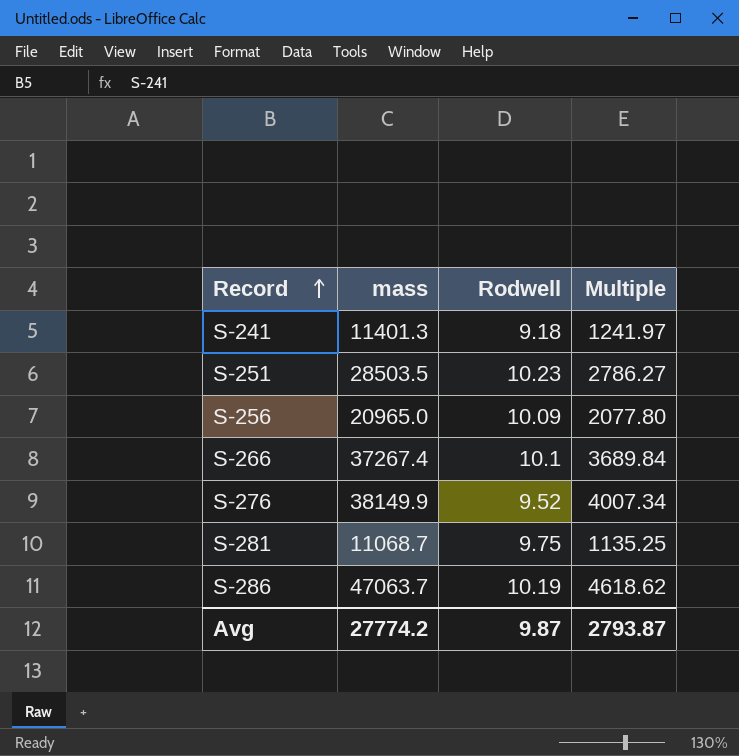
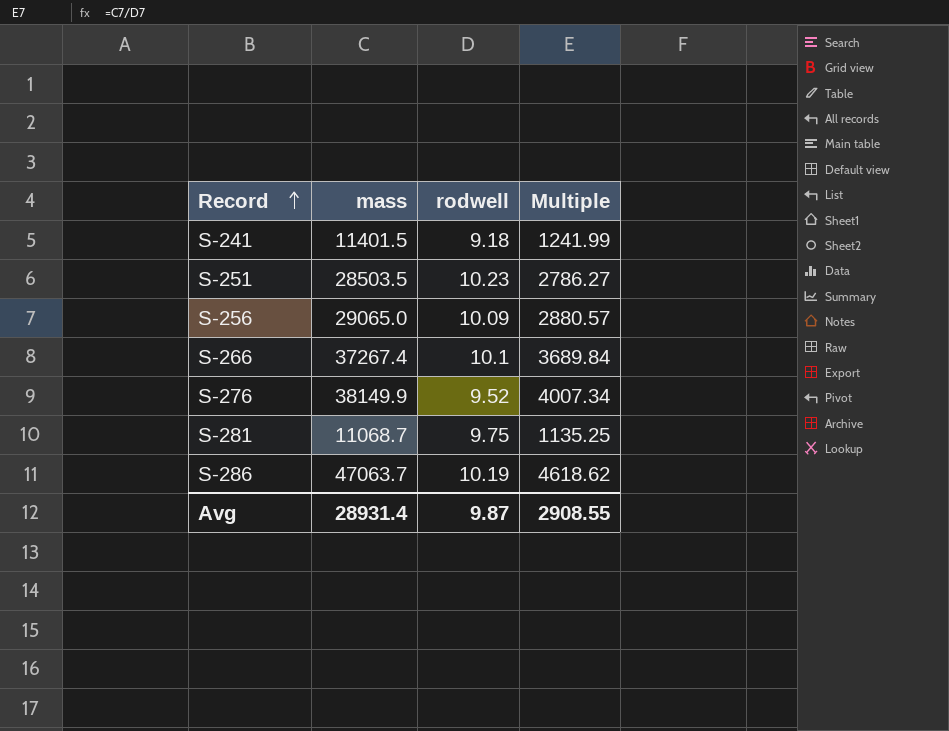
column name: Rodwell -> rodwell
S-241 | mass: 11401.3 -> 11401.5
S-241 | Multiple: 1241.97 -> 1241.99
S-256 | mass: 20965.0 -> 29065.0
S-256 | Multiple: 2077.80 -> 2880.57
Avg | mass: 27774.2 -> 28931.4
Avg | Multiple: 2793.87 -> 2908.55

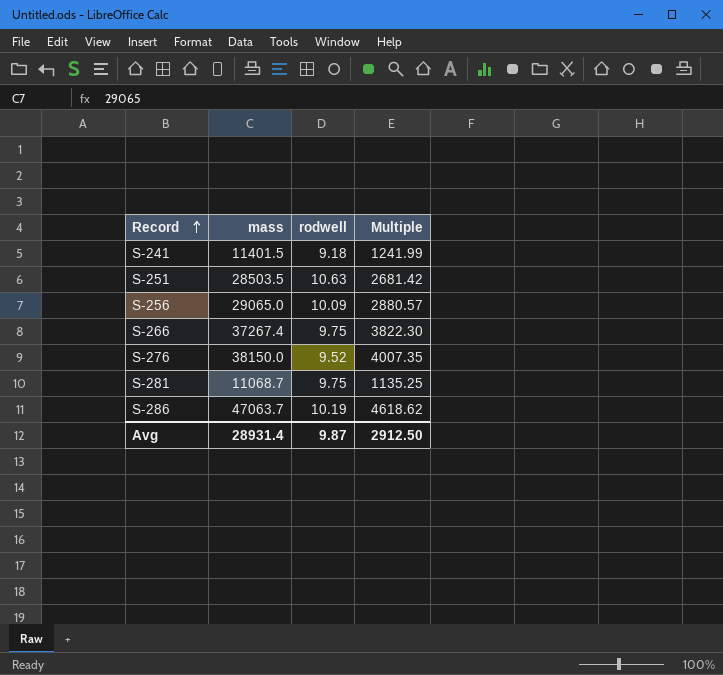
S-251 | rodwell: 10.23 -> 10.63
S-251 | Multiple: 2786.27 -> 2681.42
S-266 | rodwell: 10.1 -> 9.75
S-266 | Multiple: 3689.84 -> 3822.30
S-276 | mass: 38149.9 -> 38150.0
S-276 | Multiple: 4007.34 -> 4007.35
Avg | Multiple: 2908.55 -> 2912.50

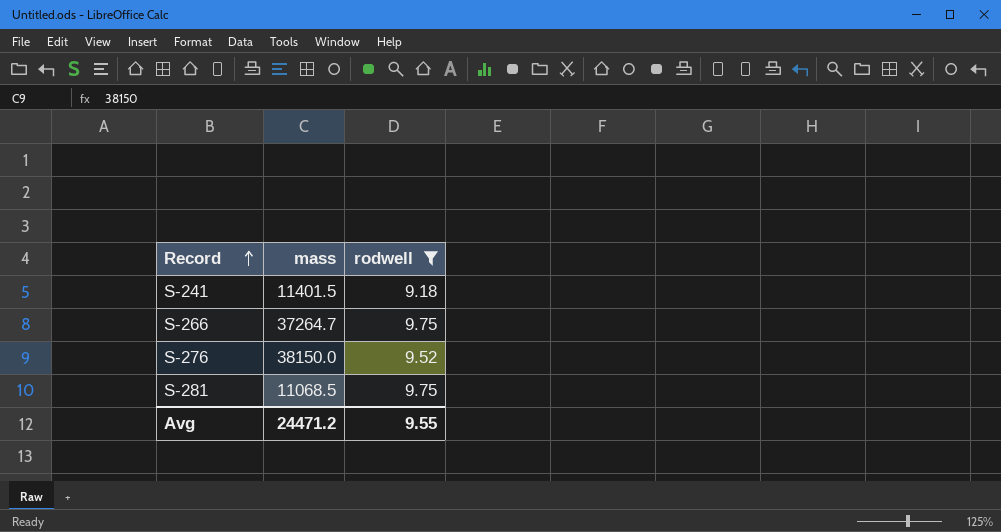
filter: none -> rodwell <= 9.75
column Multiple | formula: [mass] / [rodwell] -> none
S-266 | mass: 37267.4 -> 37264.7
S-281 | mass: 11068.7 -> 11068.5
Avg | mass: 28931.4 -> 24471.2
Avg | rodwell: 9.87 -> 9.55

